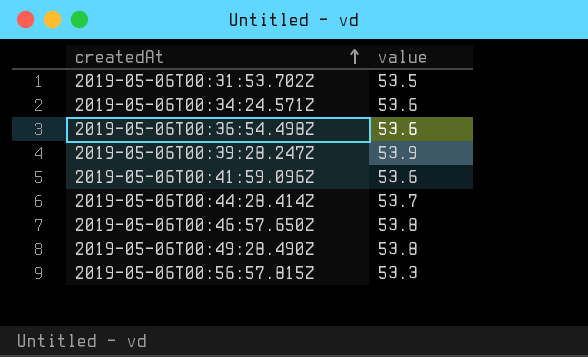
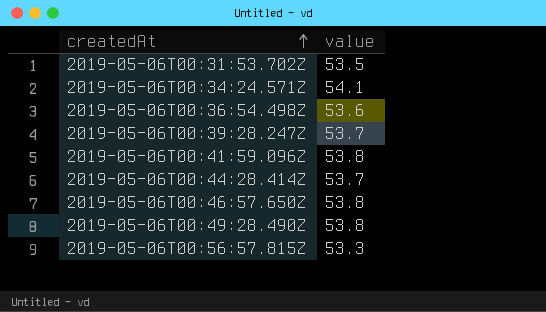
2019-05-06T00:34:24.571Z | value: 53.6 -> 54.1
2019-05-06T00:39:28.247Z | value: 53.9 -> 53.7
2019-05-06T00:41:59.096Z | value: 53.6 -> 53.8

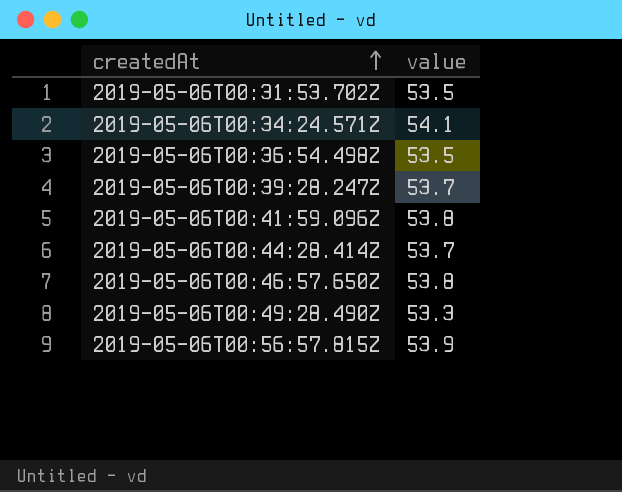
2019-05-06T00:36:54.498Z | value: 53.6 -> 53.5
2019-05-06T00:49:28.490Z | value: 53.8 -> 53.3
2019-05-06T00:56:57.815Z | value: 53.3 -> 53.9

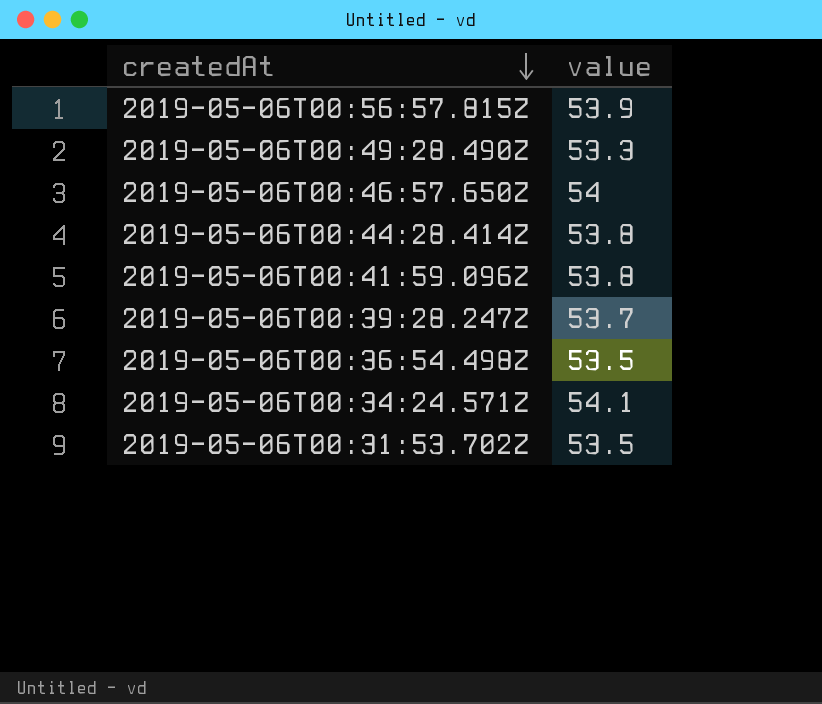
row order: createdAt ascending -> createdAt descending
2019-05-06T00:46:57.650Z | value: 53.8 -> 54
2019-05-06T00:44:28.414Z | value: 53.7 -> 53.8

